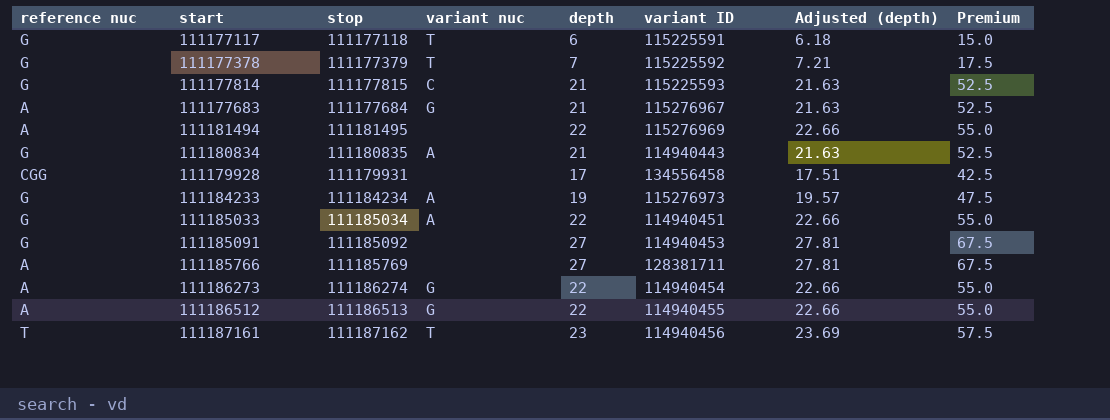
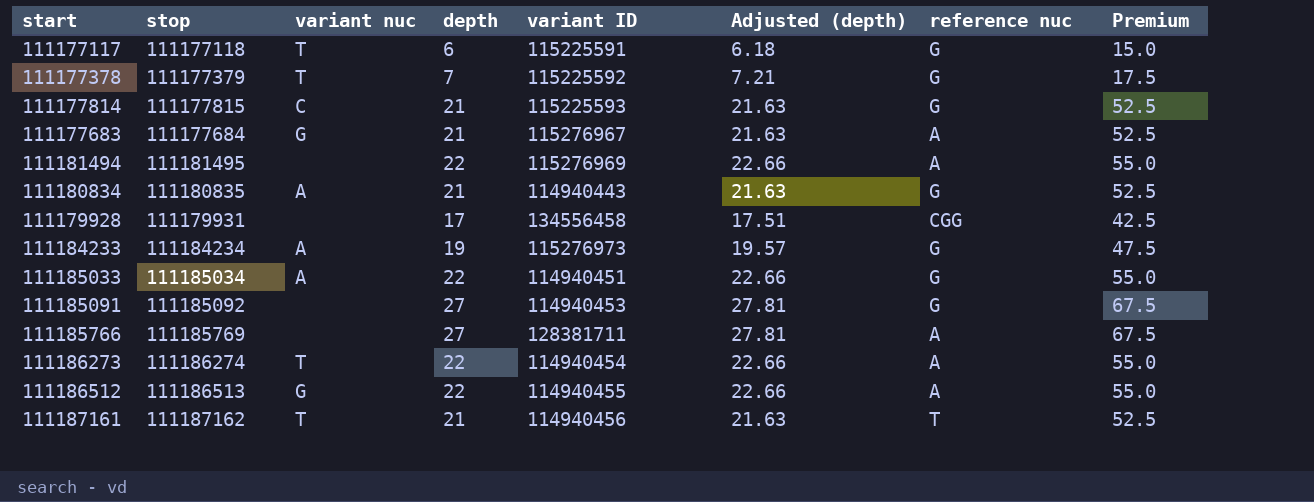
column reference nuc | position: 1 -> 7
111186273 | variant nuc: G -> T
111187161 | depth: 23 -> 21
111187161 | Adjusted (depth): 23.69 -> 21.63
111187161 | Premium: 57.5 -> 52.5

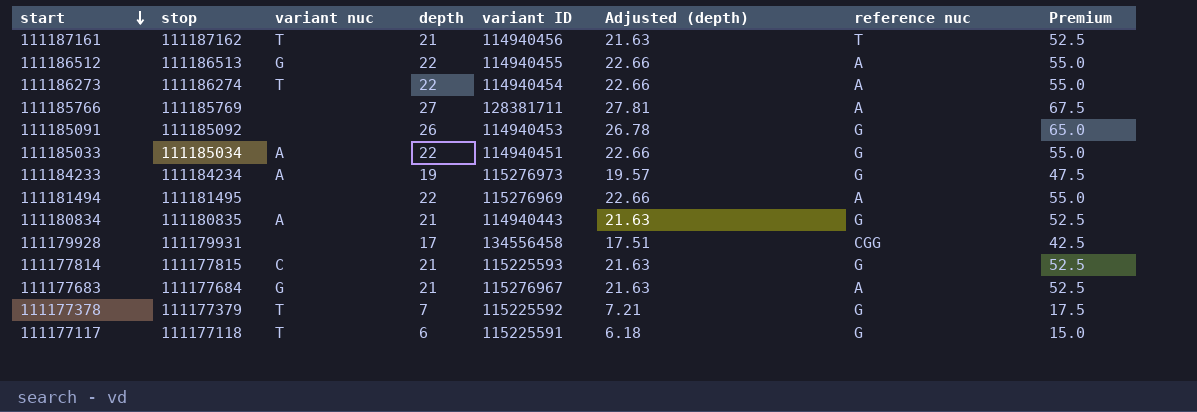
row order: none -> start descending
111185091 | depth: 27 -> 26
111185091 | Adjusted (depth): 27.81 -> 26.78
111185091 | Premium: 67.5 -> 65.0

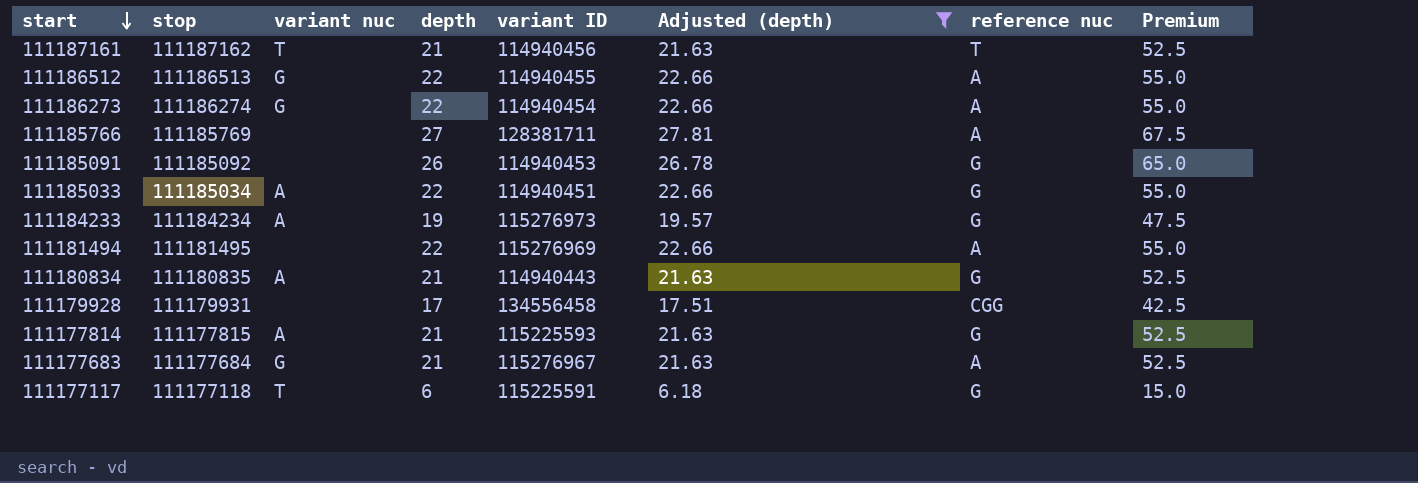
filter: none -> Adjusted (depth) != 7.21
111186273 | variant nuc: T -> G
111177814 | variant nuc: C -> A

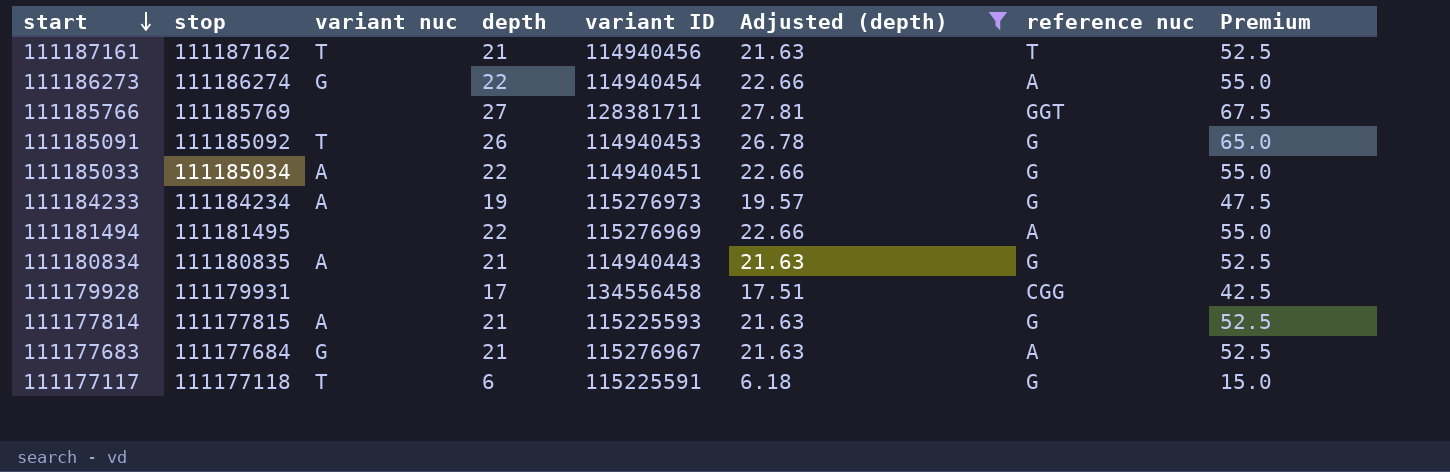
row 111186512: 111186513 | G | 22 | 114940455 | 22.66 | A | 55.0 -> none
111185766 | reference nuc: A -> GGT
111185091 | variant nuc: none -> T

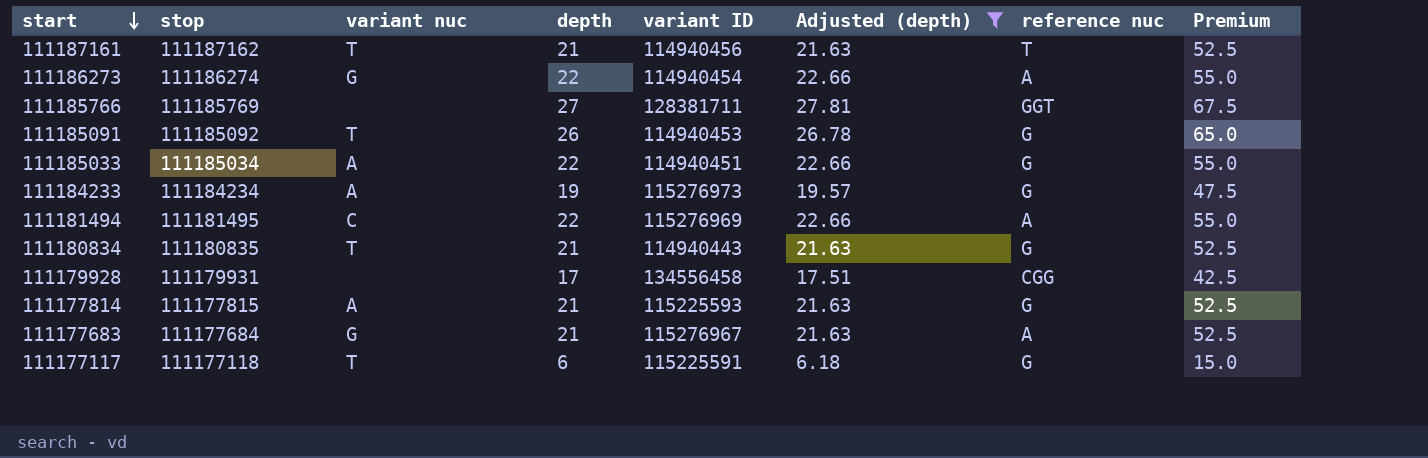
111181494 | variant nuc: none -> C
111180834 | variant nuc: A -> T

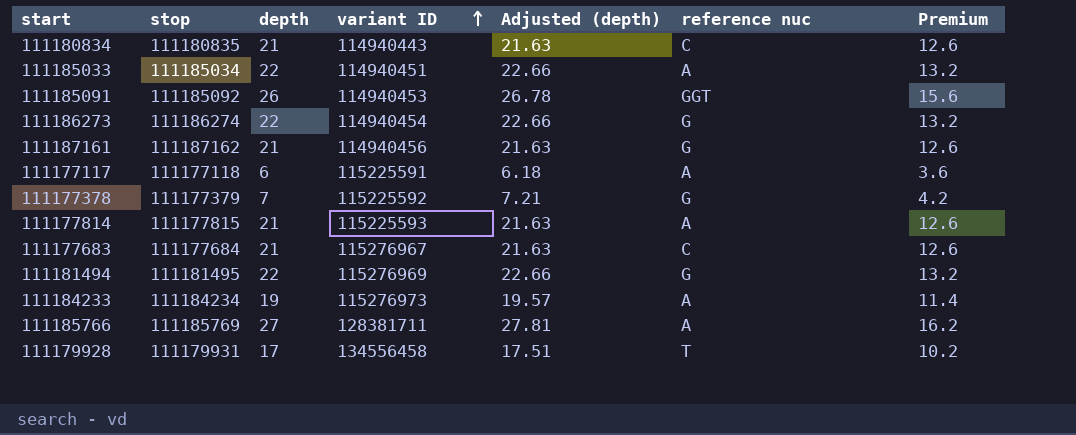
filter: Adjusted (depth) != 7.21 -> none
row order: start descending -> variant ID ascending
column variant nuc | position: 3 -> none
column Premium | formula: [depth] * 2.5 -> [depth] * 0.6
111180834 | reference nuc: G -> C
111185033 | reference nuc: G -> A
111185091 | reference nuc: G -> GGT
111186273 | reference nuc: A -> G
111187161 | reference nuc: T -> G
111177117 | reference nuc: G -> A
111177814 | reference nuc: G -> A
111177683 | reference nuc: A -> C
111181494 | reference nuc: A -> G
111184233 | reference nuc: G -> A
111185766 | reference nuc: GGT -> A
111179928 | reference nuc: CGG -> T

